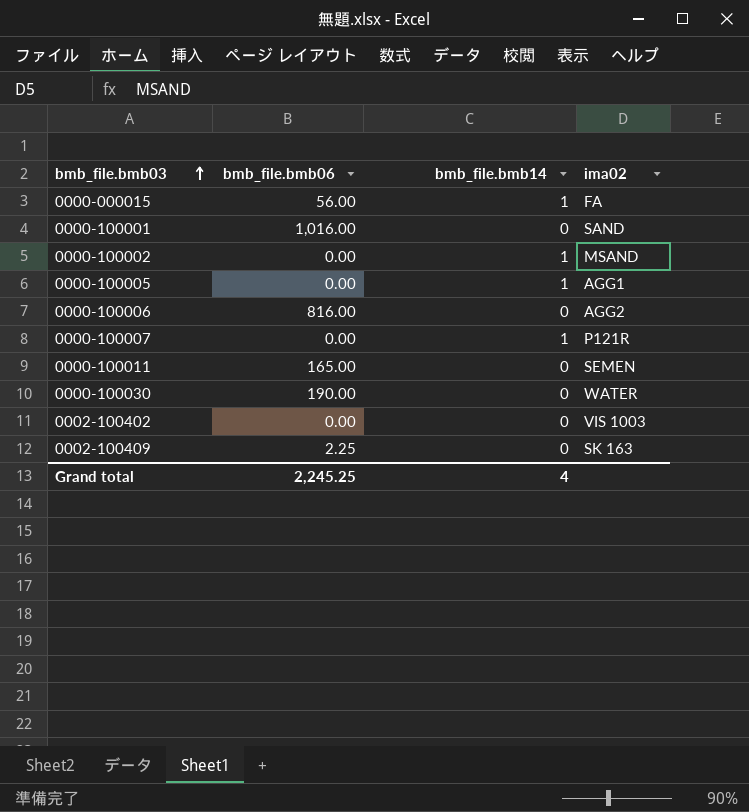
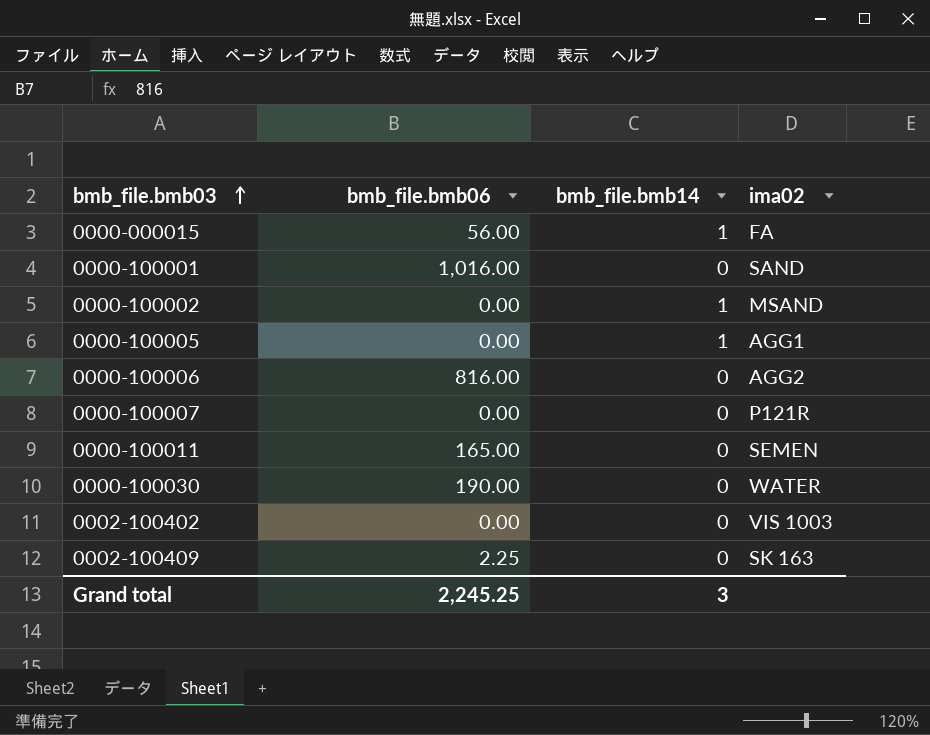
0000-100007 | bmb_file.bmb14: 1 -> 0
Grand total | bmb_file.bmb14: 4 -> 3

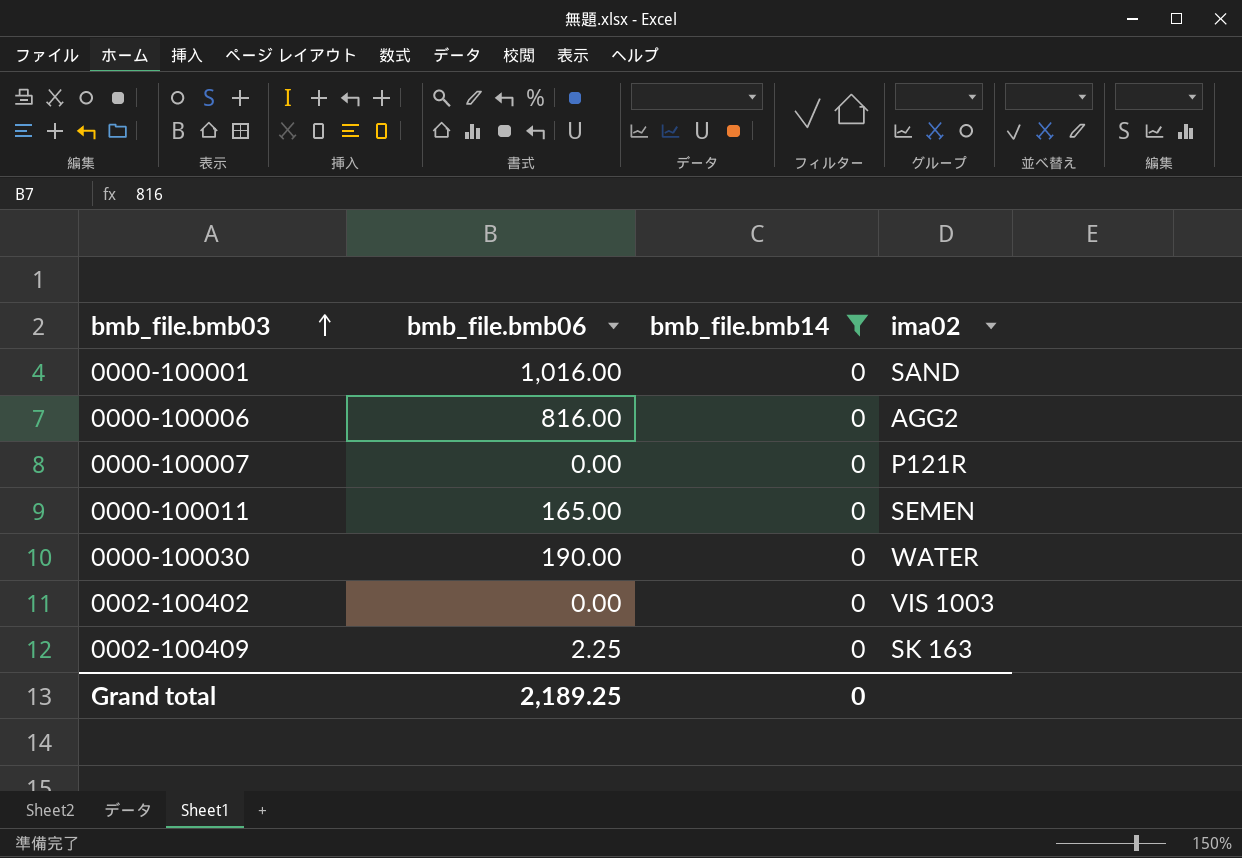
filter: none -> bmb_file.bmb14 = 0
Grand total | bmb_file.bmb06: 2,245.25 -> 2,189.25
Grand total | bmb_file.bmb14: 3 -> 0

